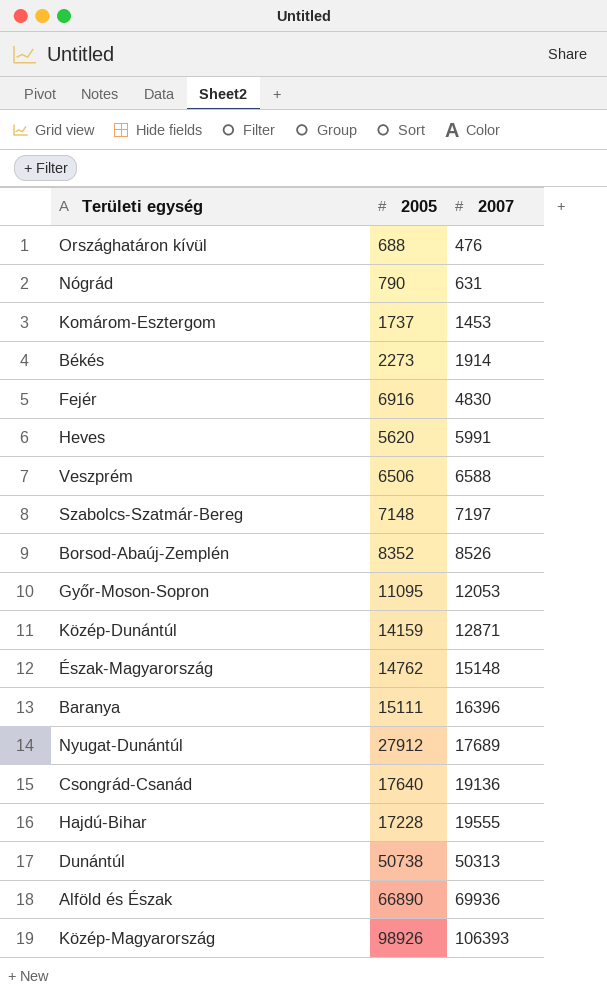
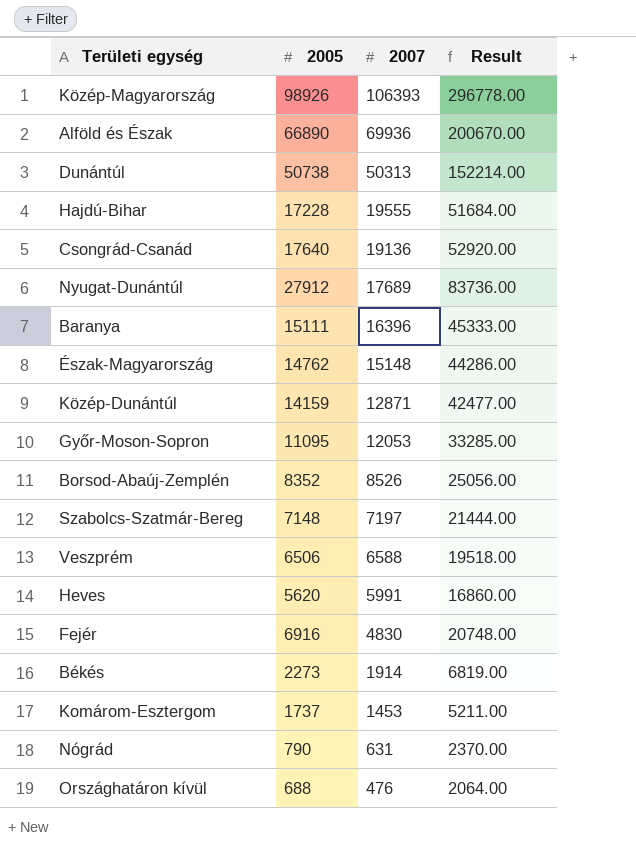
row order: 2007 ascending -> 2007 descending
column Result | formula: none -> [2005] * 3

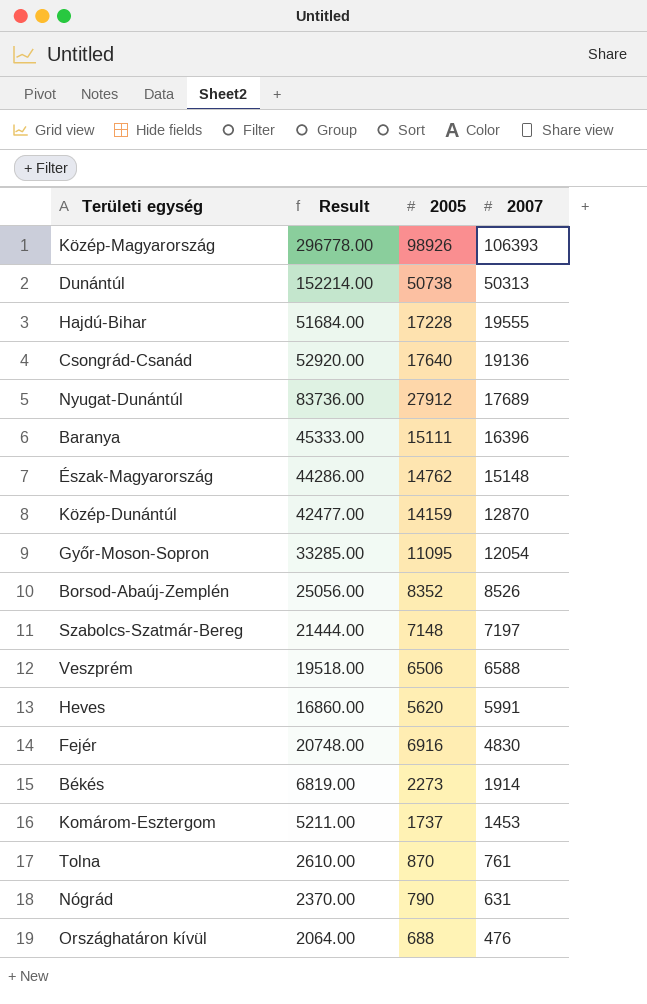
column Result | position: 4 -> 2
row Alföld és Észak: 66890 | 69936 | 200670.00 -> none
Közép-Dunántúl | 2007: 12871 -> 12870
Győr-Moson-Sopron | 2007: 12053 -> 12054
row Tolna: none -> 2610.00 | 870 | 761

